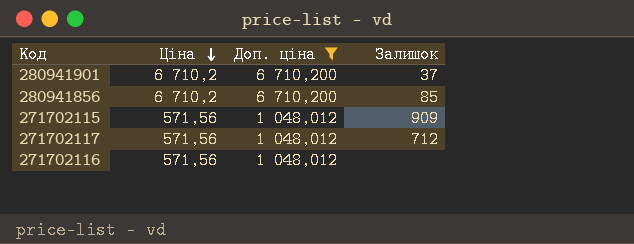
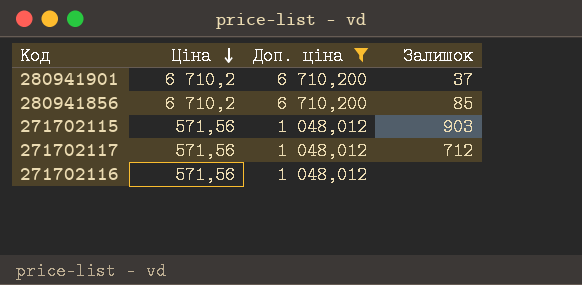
271702115 | Залишок: 909 -> 903

